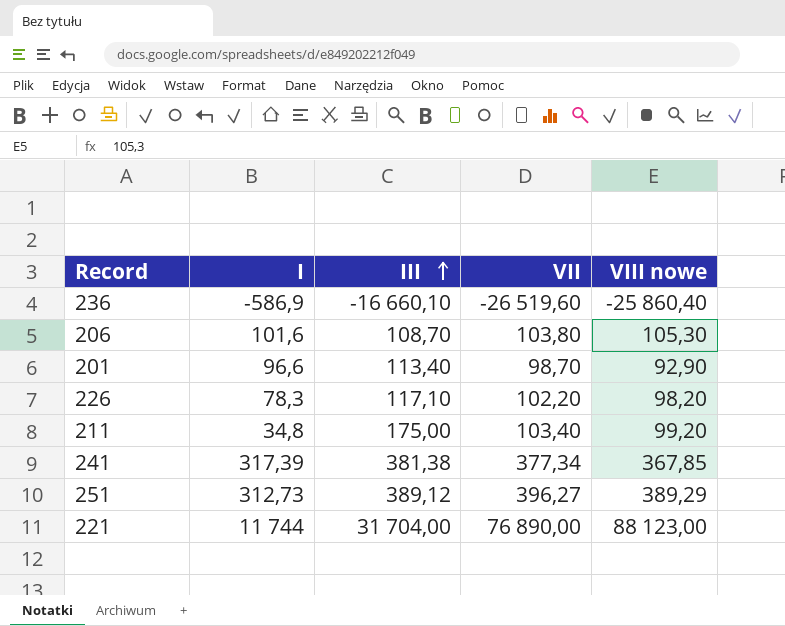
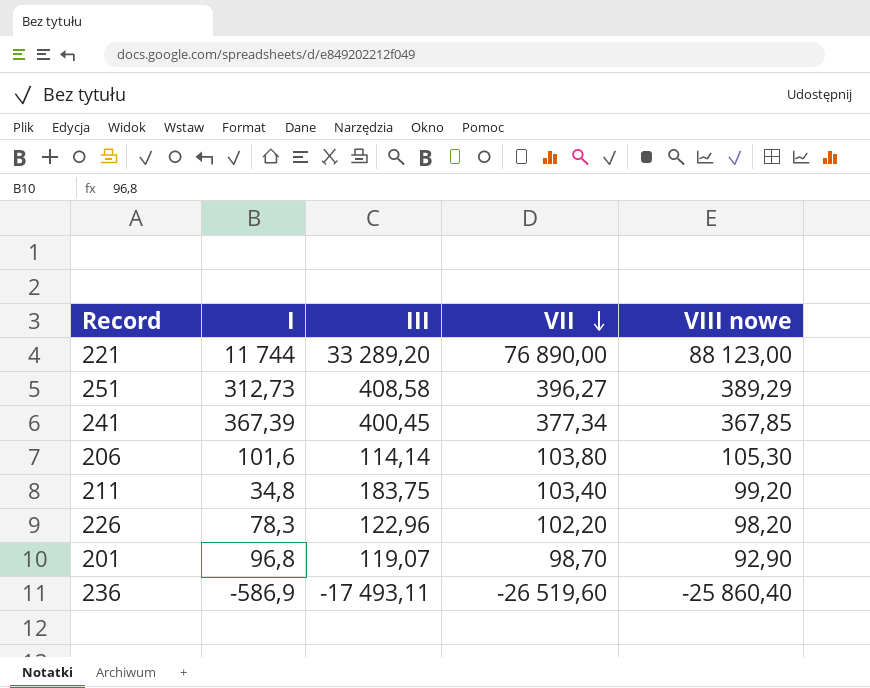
row order: III ascending -> VII descending
221 | III: 31 704,00 -> 33 289,20
251 | III: 389,12 -> 408,58
241 | I: 317,39 -> 367,39
241 | III: 381,38 -> 400,45
206 | III: 108,70 -> 114,14
211 | III: 175,00 -> 183,75
226 | III: 117,10 -> 122,96
201 | I: 96,6 -> 96,8
201 | III: 113,40 -> 119,07
236 | III: -16 660,10 -> -17 493,11

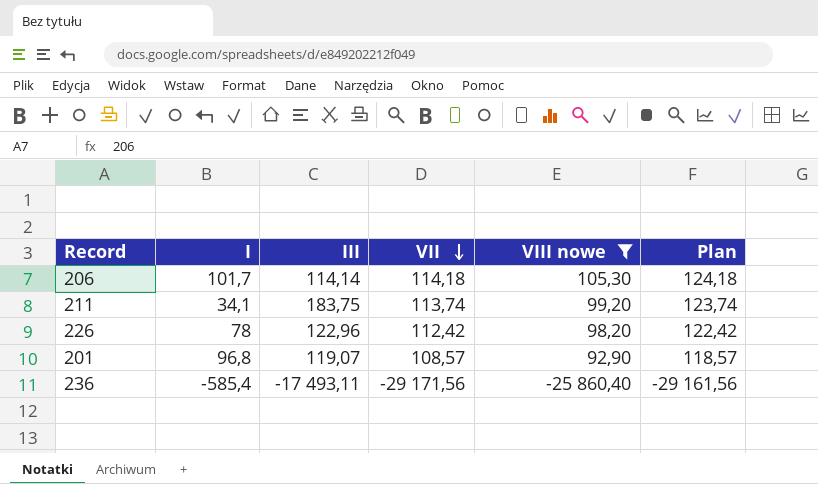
filter: none -> VIII nowe <= 105,30
column Plan | formula: none -> [VII] + 10
206 | I: 101,6 -> 101,7
206 | VII: 103,80 -> 114,18
211 | I: 34,8 -> 34,1
211 | VII: 103,40 -> 113,74
226 | I: 78,3 -> 78
226 | VII: 102,20 -> 112,42
201 | VII: 98,70 -> 108,57
236 | I: -586,9 -> -585,4
236 | VII: -26 519,60 -> -29 171,56

